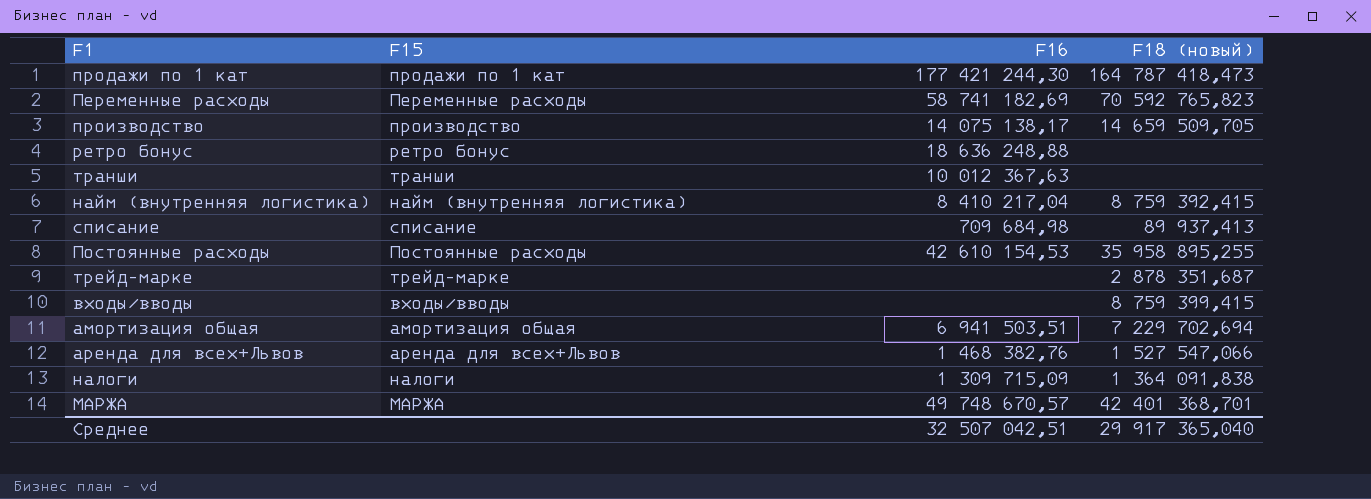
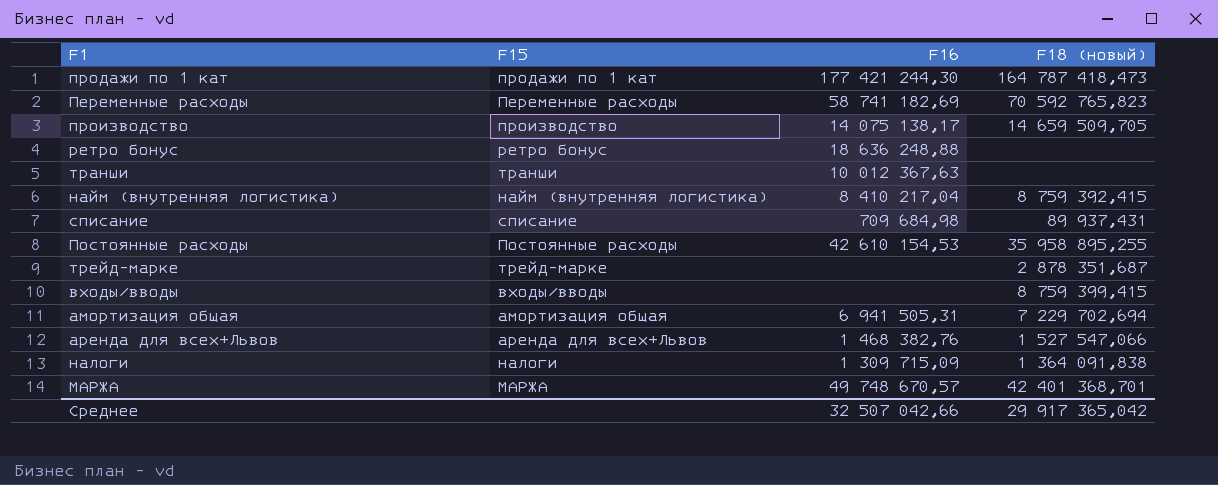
списание | F18 (новый): 89 937,413 -> 89 937,431
амортизация общая | F16: 6 941 503,51 -> 6 941 505,31
Среднее | F16: 32 507 042,51 -> 32 507 042,66
Среднее | F18 (новый): 29 917 365,040 -> 29 917 365,042

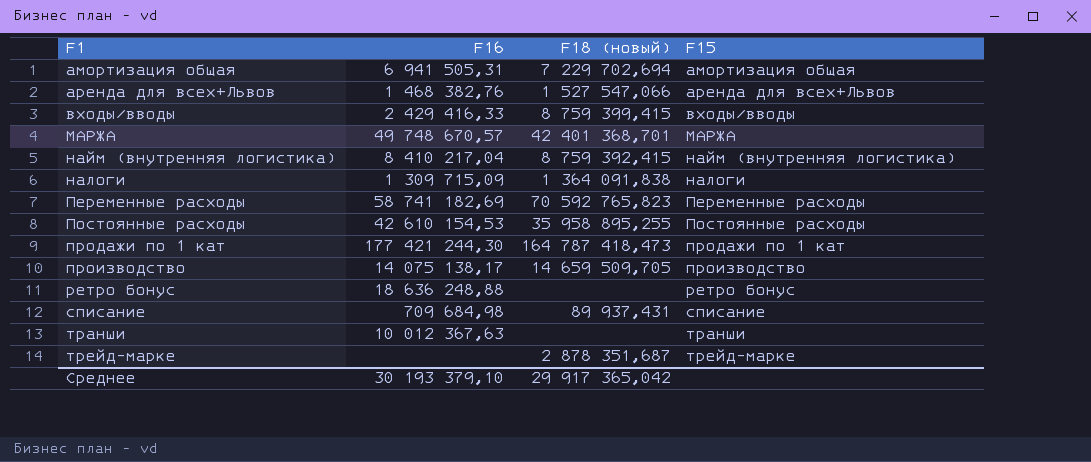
row order: none -> F1 ascending
column F15 | position: 2 -> 4
входы/вводы | F16: none -> 2 429 416,33
Среднее | F16: 32 507 042,66 -> 30 193 379,10

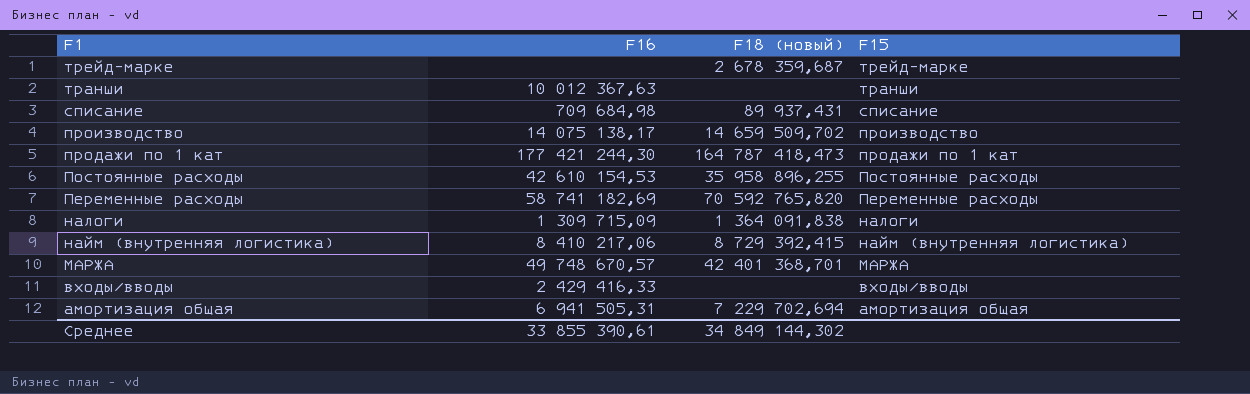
row order: F1 ascending -> F1 descending
row аренда для всех+Львов: 1 468 382,76 | 1 527 547,066 | аренда для всех+Львов -> none
row ретро бонус: 18 636 248,88 | none | ретро бонус -> none
трейд-марке | F18 (новый): 2 878 351,687 -> 2 678 359,687
производство | F18 (новый): 14 659 509,705 -> 14 659 509,702
Постоянные расходы | F18 (новый): 35 958 895,255 -> 35 958 896,255
Переменные расходы | F18 (новый): 70 592 765,823 -> 70 592 765,820
найм (внутренняя логистика) | F16: 8 410 217,04 -> 8 410 217,06
найм (внутренняя логистика) | F18 (новый): 8 759 392,415 -> 8 729 392,415
входы/вводы | F18 (новый): 8 759 399,415 -> none
Среднее | F16: 30 193 379,10 -> 33 855 390,61
Среднее | F18 (новый): 29 917 365,042 -> 34 849 144,302

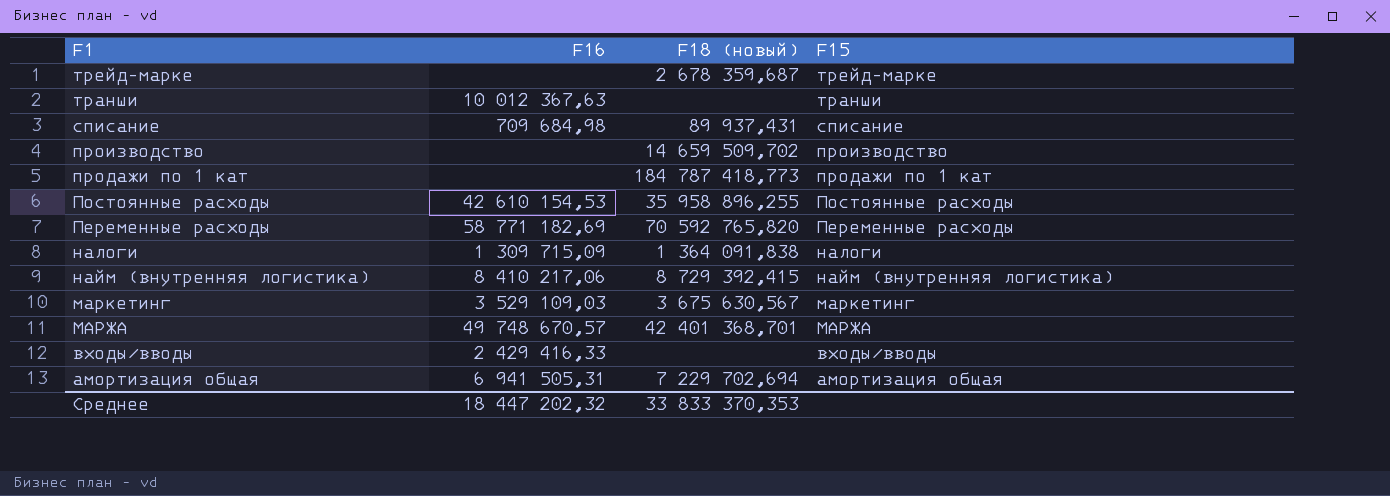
производство | F16: 14 075 138,17 -> none
продажи по 1 кат | F16: 177 421 244,30 -> none
продажи по 1 кат | F18 (новый): 164 787 418,473 -> 184 787 418,773
Переменные расходы | F16: 58 741 182,69 -> 58 771 182,69
row маркетинг: none -> 3 529 109,03 | 3 675 630,567 | маркетинг
Среднее | F16: 33 855 390,61 -> 18 447 202,32
Среднее | F18 (новый): 34 849 144,302 -> 33 833 370,353

